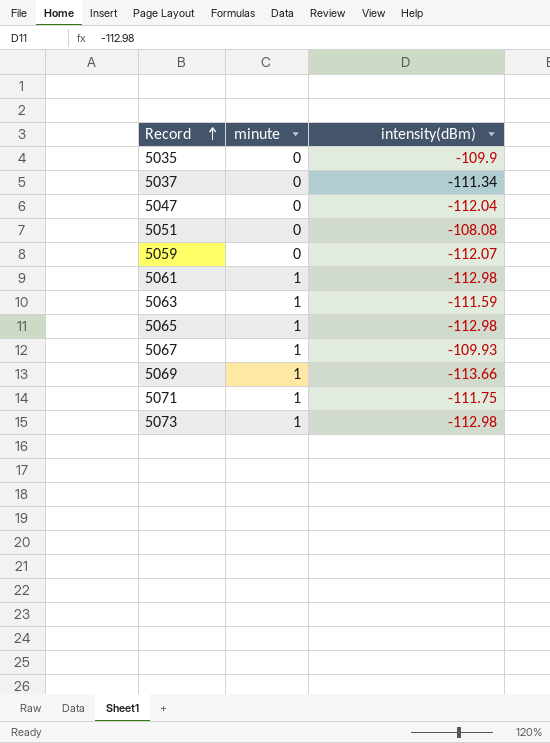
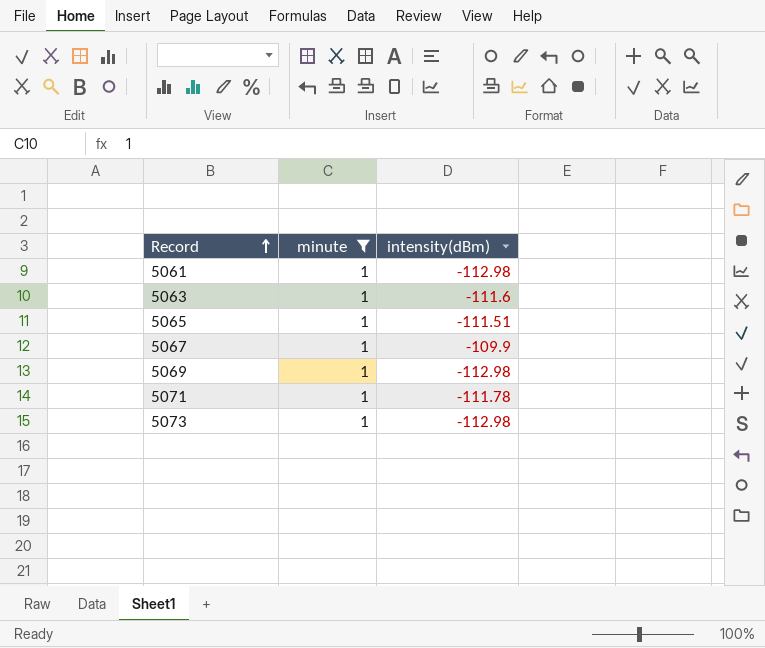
filter: none -> minute = 1
5063 | intensity(dBm): -111.59 -> -111.6
5065 | intensity(dBm): -112.98 -> -111.51
5067 | intensity(dBm): -109.93 -> -109.9
5069 | intensity(dBm): -113.66 -> -112.98
5071 | intensity(dBm): -111.75 -> -111.78

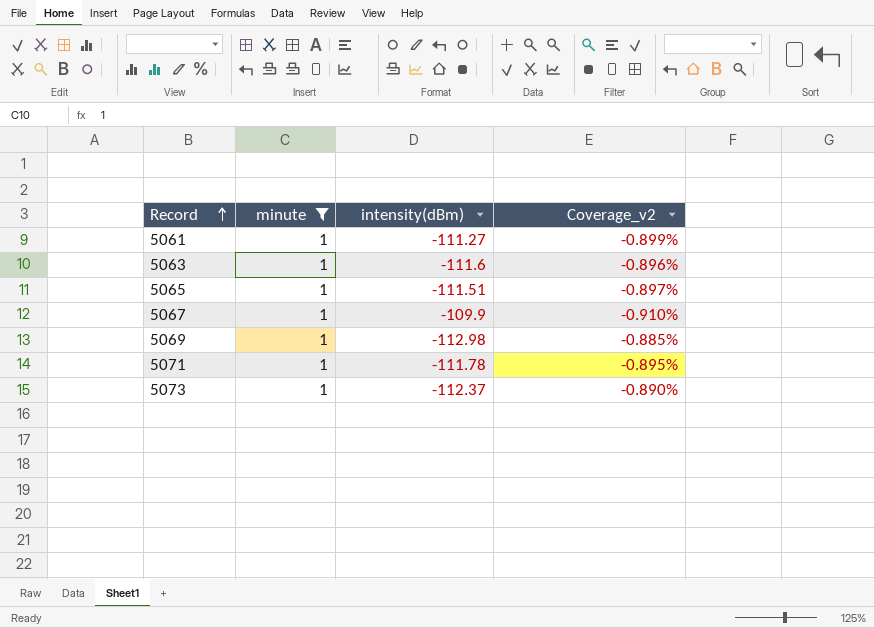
column Coverage_v2 | formula: none -> [minute] / [intensity(dBm)]
5061 | intensity(dBm): -112.98 -> -111.27
5073 | intensity(dBm): -112.98 -> -112.37

